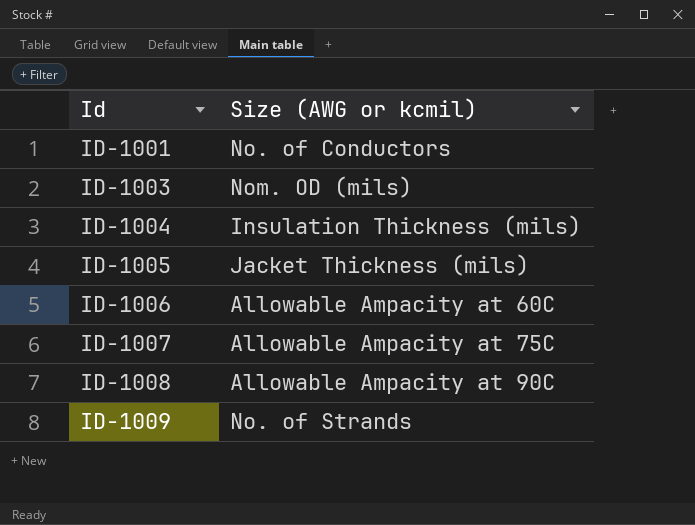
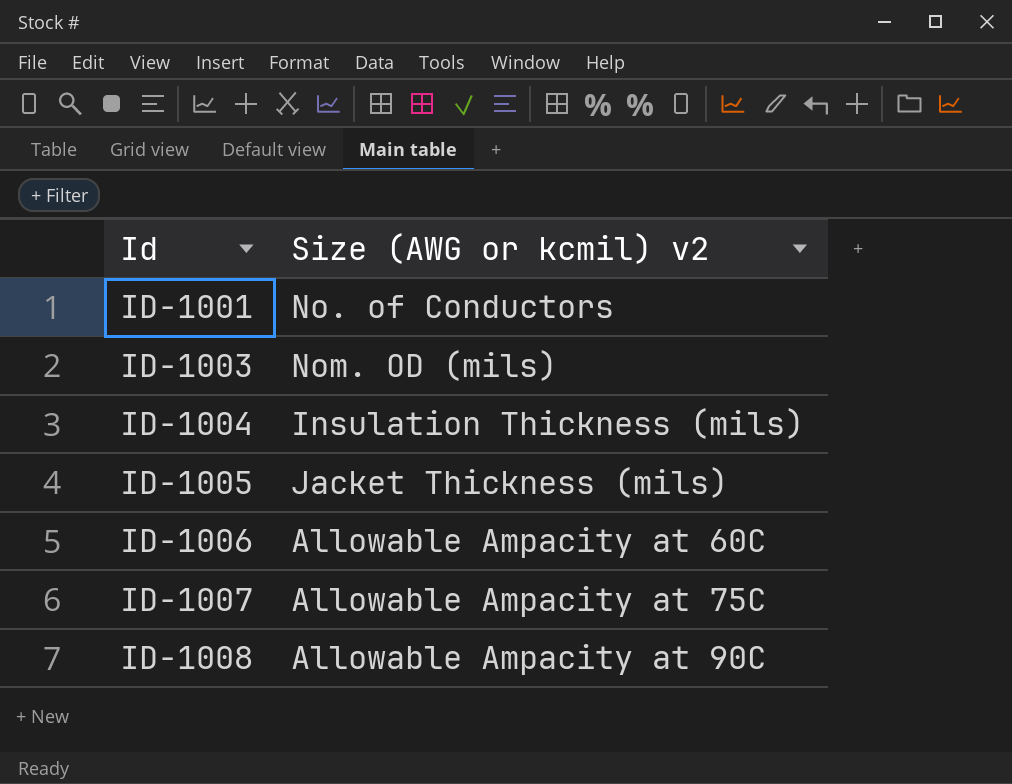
column name: Size (AWG or kcmil) -> Size (AWG or kcmil) v2
row ID-1009: No. of Strands -> none

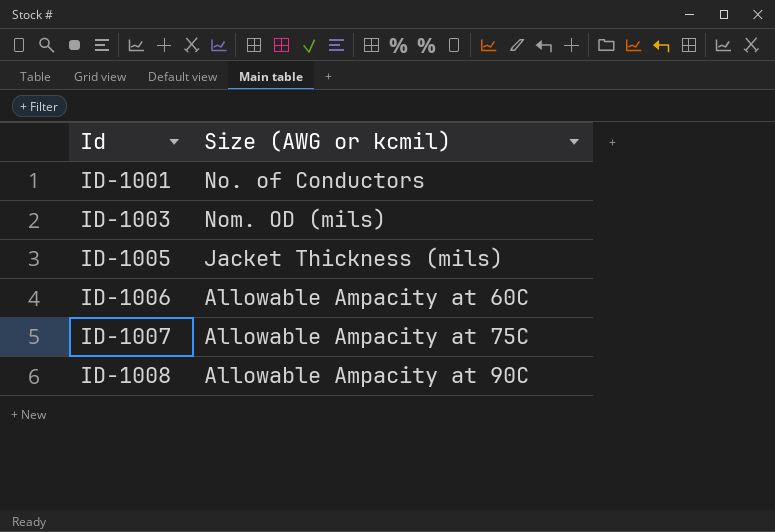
column name: Size (AWG or kcmil) v2 -> Size (AWG or kcmil)
row ID-1004: Insulation Thickness (mils) -> none

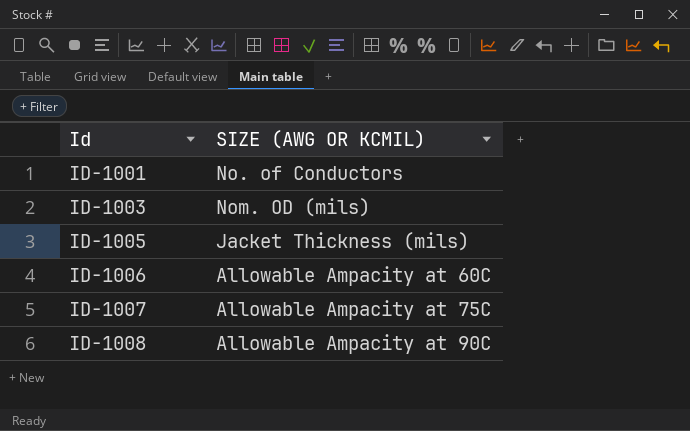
column name: Size (AWG or kcmil) -> SIZE (AWG OR KCMIL)

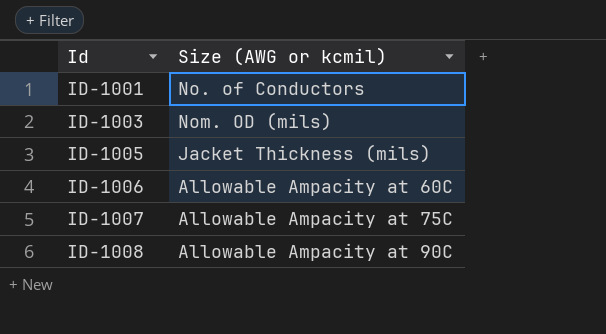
column name: SIZE (AWG OR KCMIL) -> Size (AWG or kcmil)

